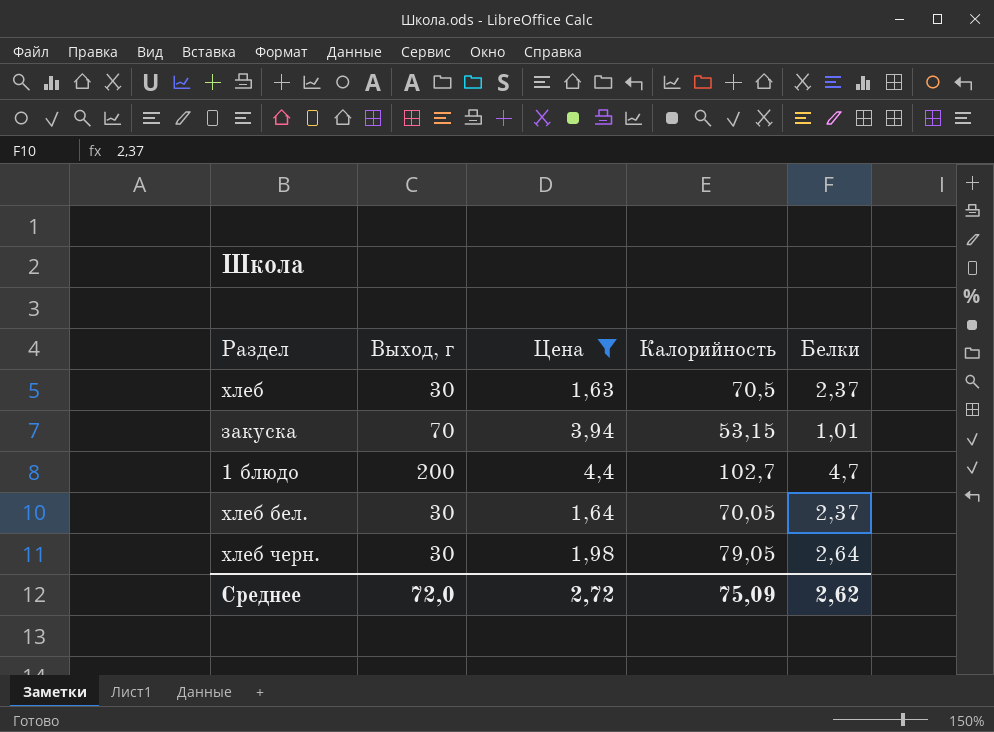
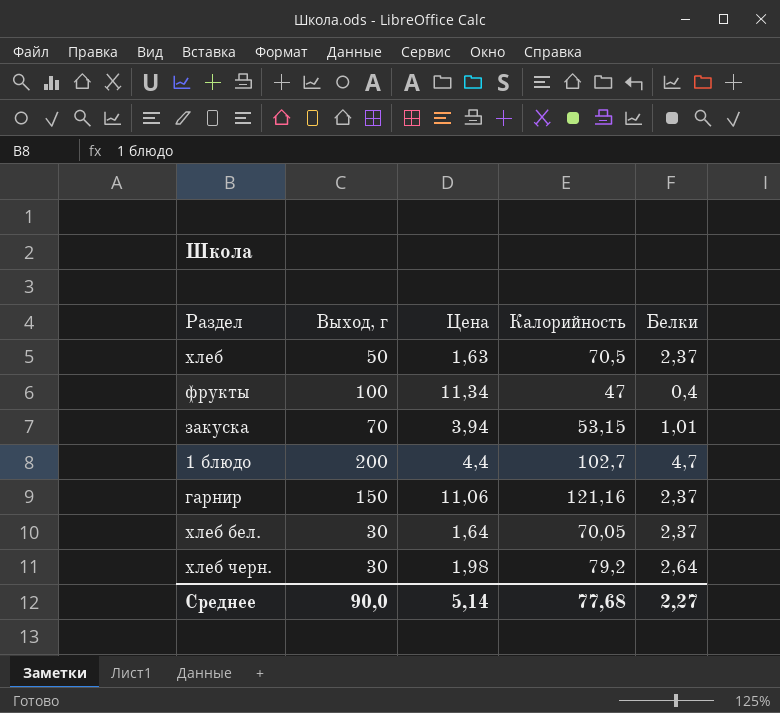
filter: Цена <= 4,4 -> none
хлеб | Выход, г: 30 -> 50
хлеб черн. | Калорийность: 79,05 -> 79,2
Среднее | Выход, г: 72,0 -> 90,0
Среднее | Цена: 2,72 -> 5,14
Среднее | Калорийность: 75,09 -> 77,68
Среднее | Белки: 2,62 -> 2,27

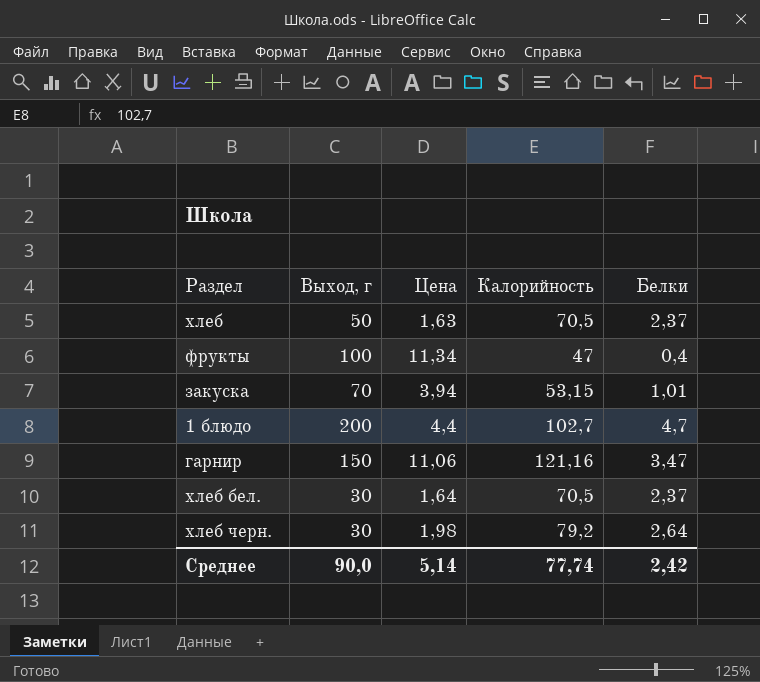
гарнир | Белки: 2,37 -> 3,47
хлеб бел. | Калорийность: 70,05 -> 70,5
Среднее | Калорийность: 77,68 -> 77,74
Среднее | Белки: 2,27 -> 2,42

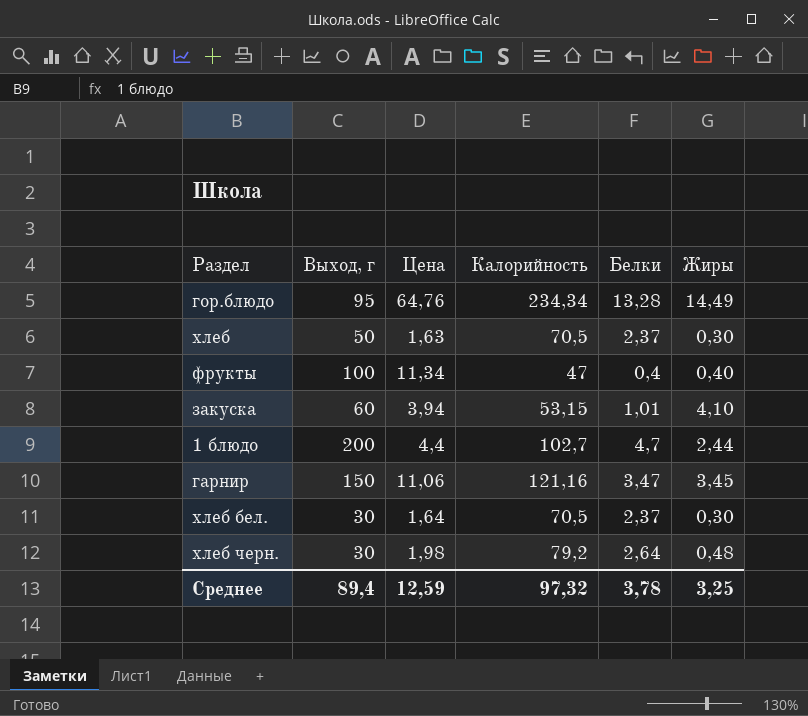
column Жиры | position: none -> 6
row гор.блюдо: none -> 95 | 64,76 | 234,34 | 13,28 | 14,49
закуска | Выход, г: 70 -> 60
Среднее | Выход, г: 90,0 -> 89,4
Среднее | Цена: 5,14 -> 12,59
Среднее | Калорийность: 77,74 -> 97,32
Среднее | Белки: 2,42 -> 3,78

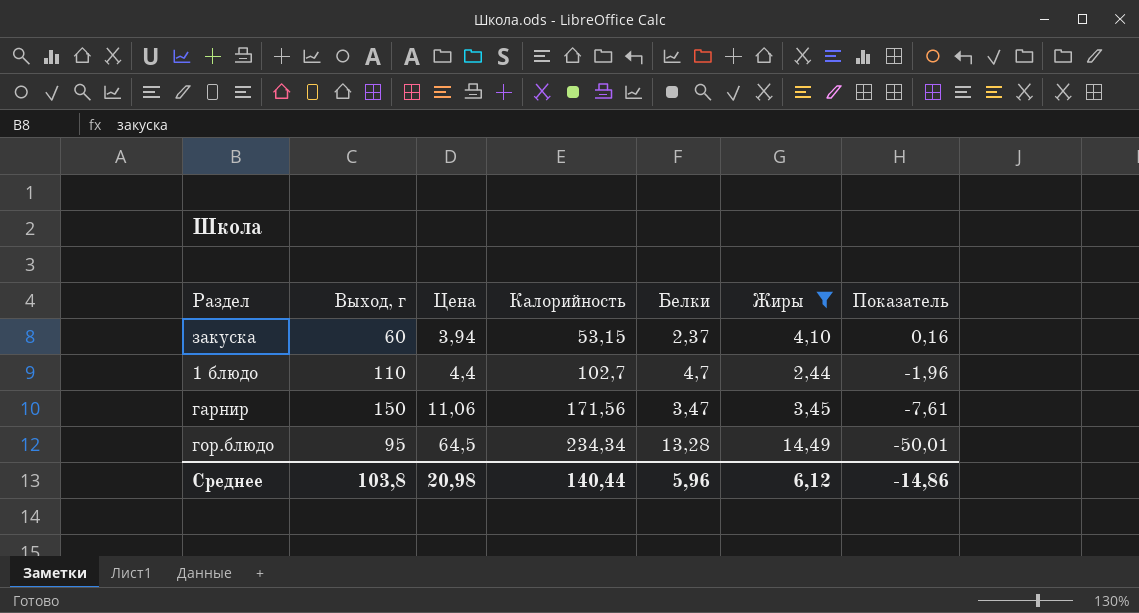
filter: none -> Жиры >= 2,44
row order: none -> Цена ascending
column Показатель | formula: none -> [Жиры] - [Цена]
закуска | Белки: 1,01 -> 2,37
1 блюдо | Выход, г: 200 -> 110
гарнир | Калорийность: 121,16 -> 171,56
гор.блюдо | Цена: 64,76 -> 64,5
Среднее | Выход, г: 89,4 -> 103,8
Среднее | Цена: 12,59 -> 20,98
Среднее | Калорийность: 97,32 -> 140,44
Среднее | Белки: 3,78 -> 5,96
Среднее | Жиры: 3,25 -> 6,12

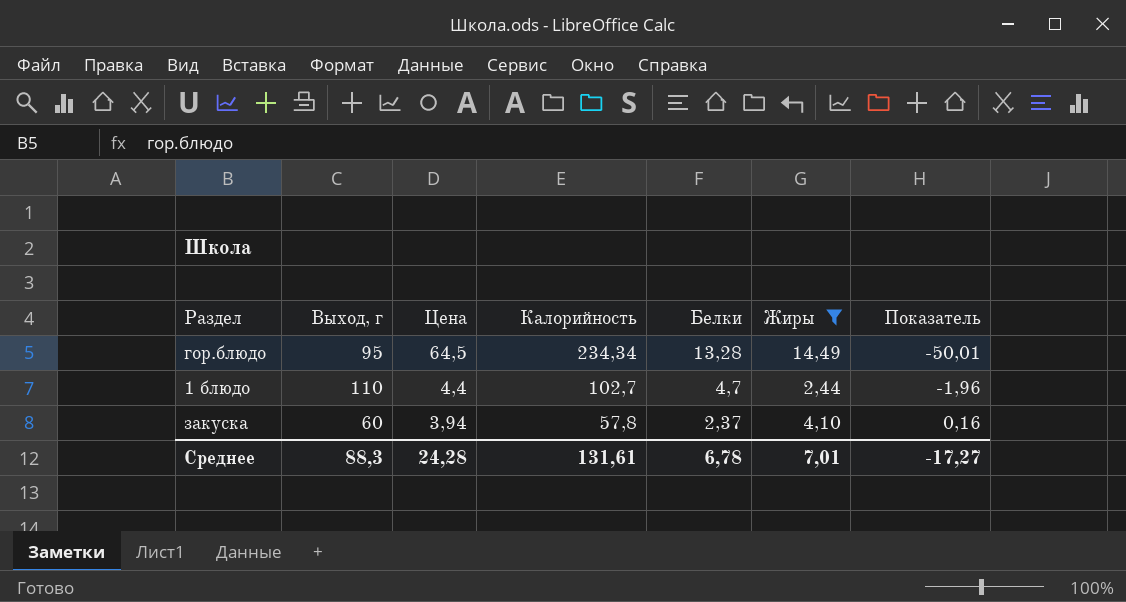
row order: Цена ascending -> Цена descending
row гарнир: 150 | 11,06 | 171,56 | 3,47 | 3,45 | -7,61 -> none
закуска | Калорийность: 53,15 -> 57,8
Среднее | Выход, г: 103,8 -> 88,3
Среднее | Цена: 20,98 -> 24,28
Среднее | Калорийность: 140,44 -> 131,61
Среднее | Белки: 5,96 -> 6,78
Среднее | Жиры: 6,12 -> 7,01
Среднее | Показатель: -14,86 -> -17,27

